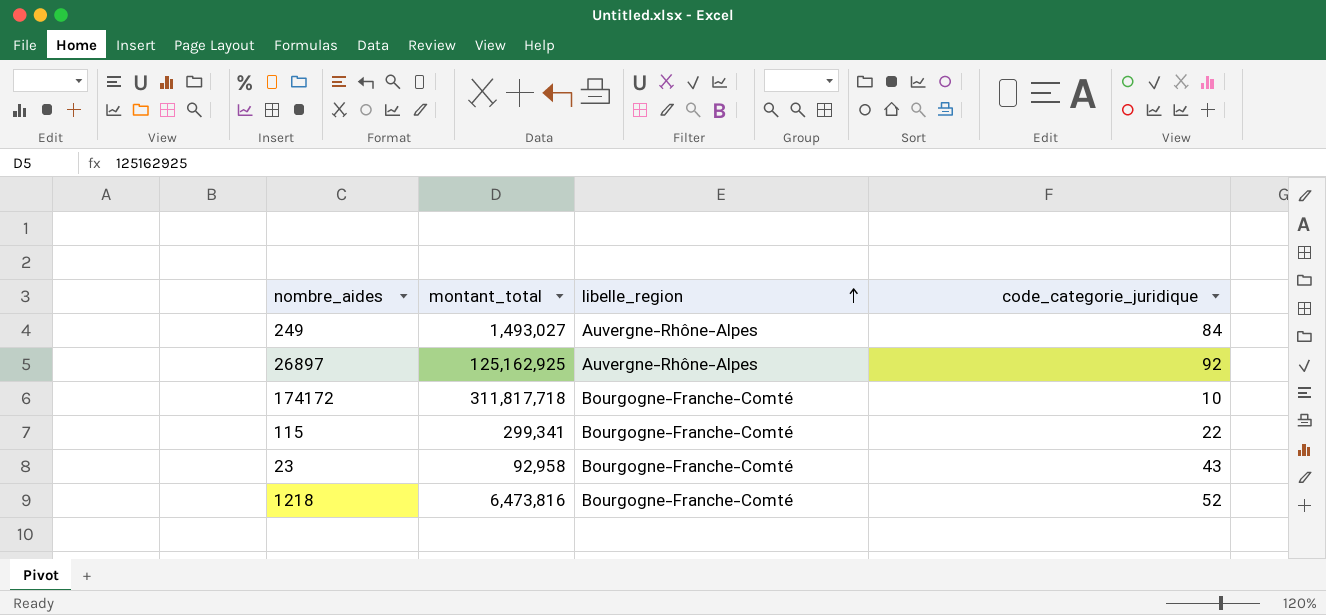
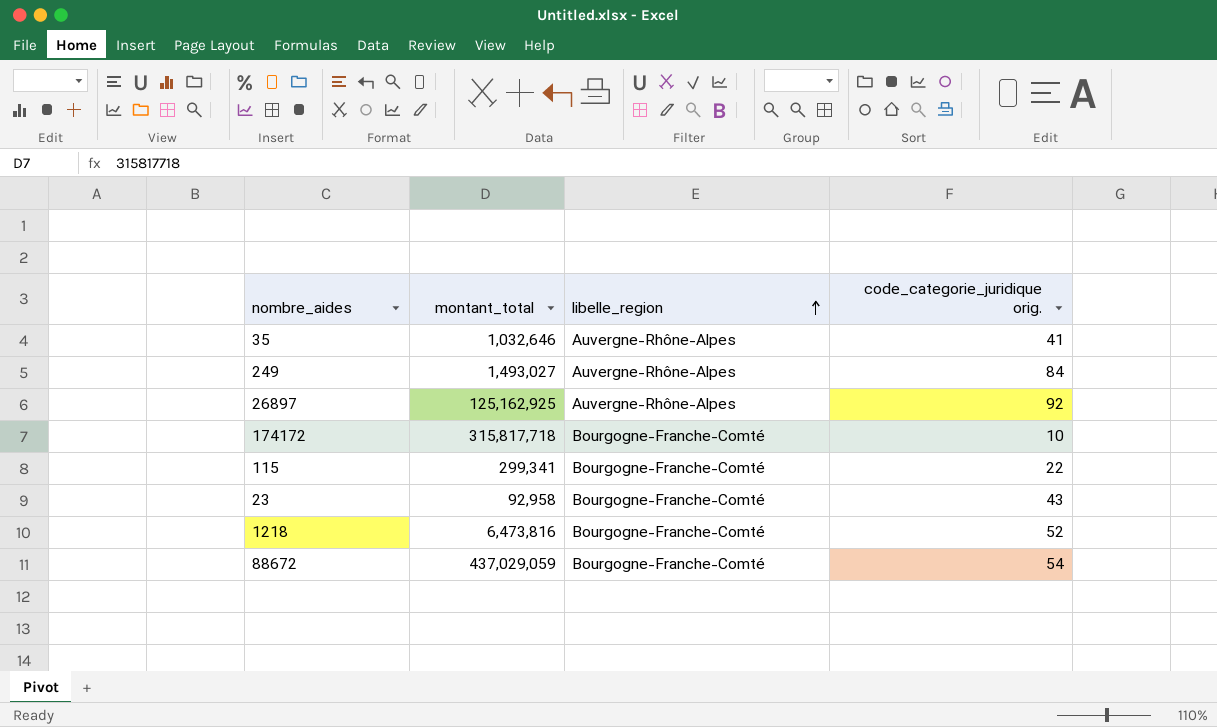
column name: code_categorie_juridique -> code_categorie_juridique orig.
row 35: none -> 1,032,646 | Auvergne-Rhône-Alpes | 41
174172 | montant_total: 311,817,718 -> 315,817,718
row 88672: none -> 437,029,059 | Bourgogne-Franche-Comté | 54

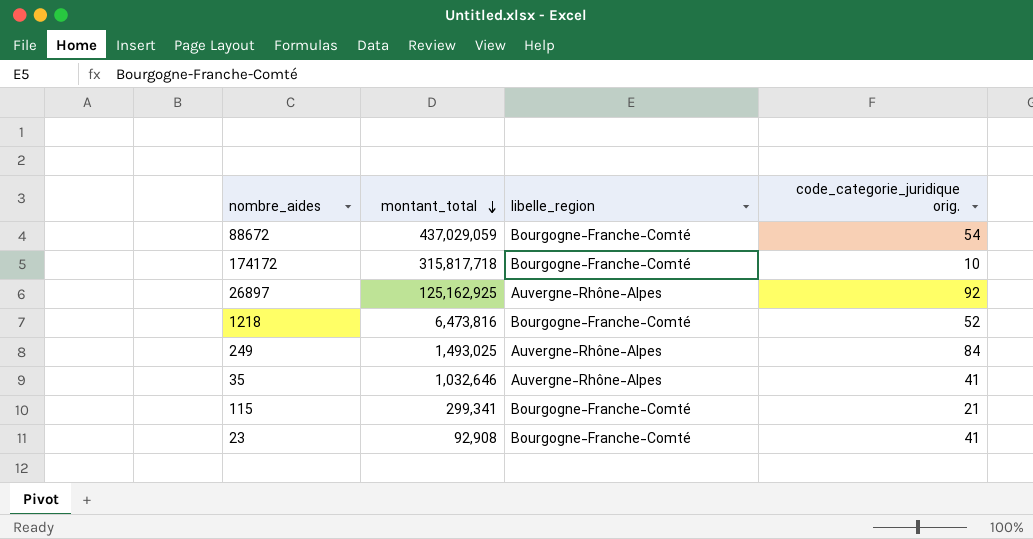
row order: libelle_region ascending -> montant_total descending
249 | montant_total: 1,493,027 -> 1,493,025
115 | code_categorie_juridique orig.: 22 -> 21
23 | montant_total: 92,958 -> 92,908
23 | code_categorie_juridique orig.: 43 -> 41

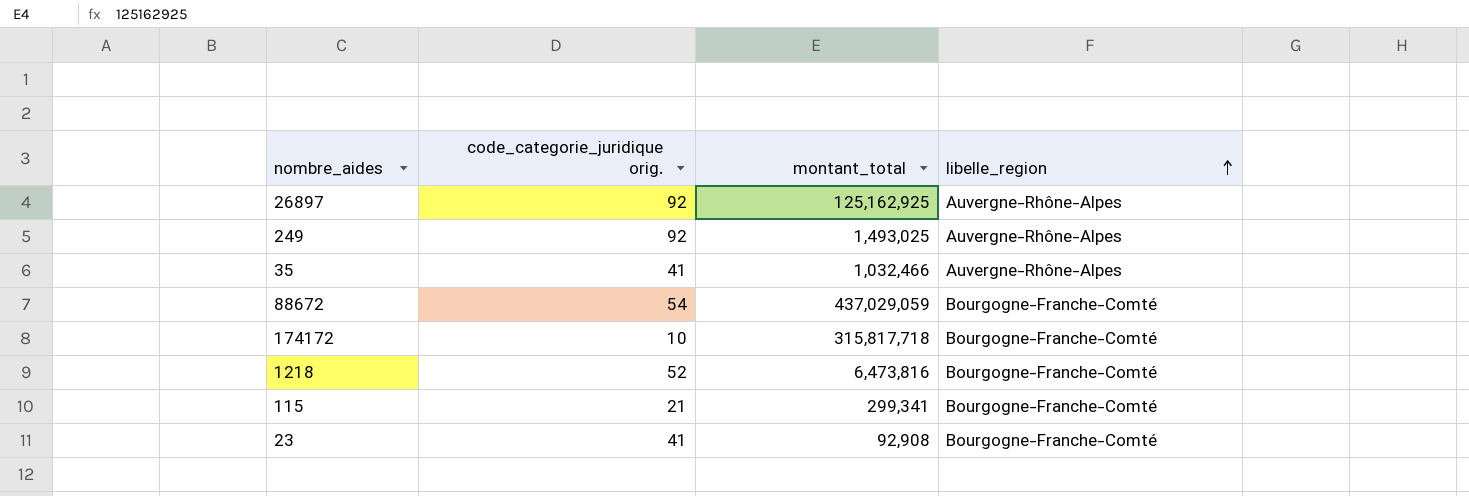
row order: montant_total descending -> libelle_region ascending
column code_categorie_juridique orig. | position: 4 -> 2
249 | code_categorie_juridique orig.: 84 -> 92
35 | montant_total: 1,032,646 -> 1,032,466

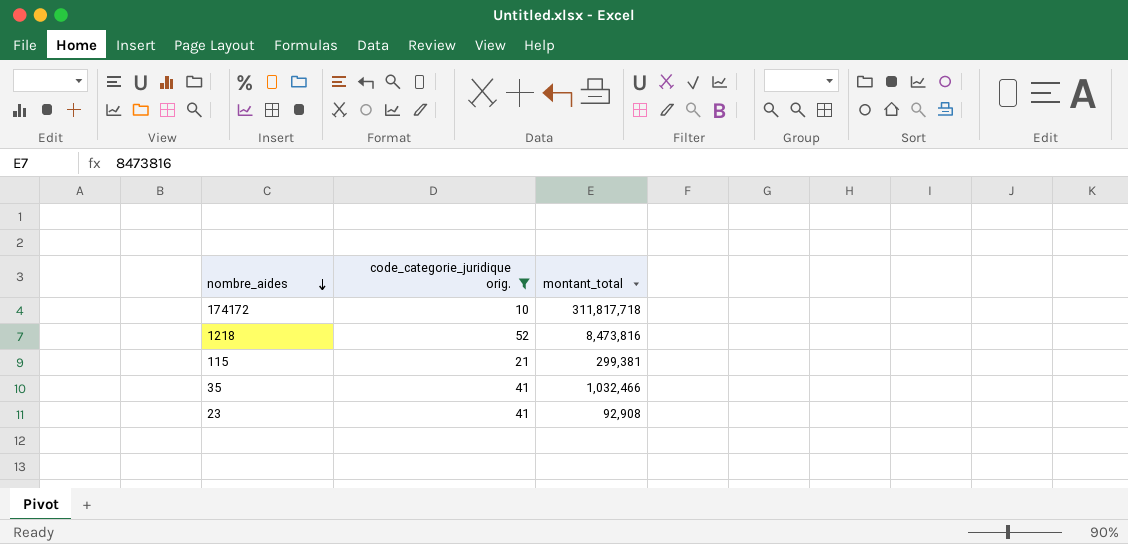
filter: none -> code_categorie_juridique orig. <= 52
row order: libelle_region ascending -> nombre_aides descending
column libelle_region | position: 4 -> none
174172 | montant_total: 315,817,718 -> 311,817,718
1218 | montant_total: 6,473,816 -> 8,473,816
115 | montant_total: 299,341 -> 299,381

